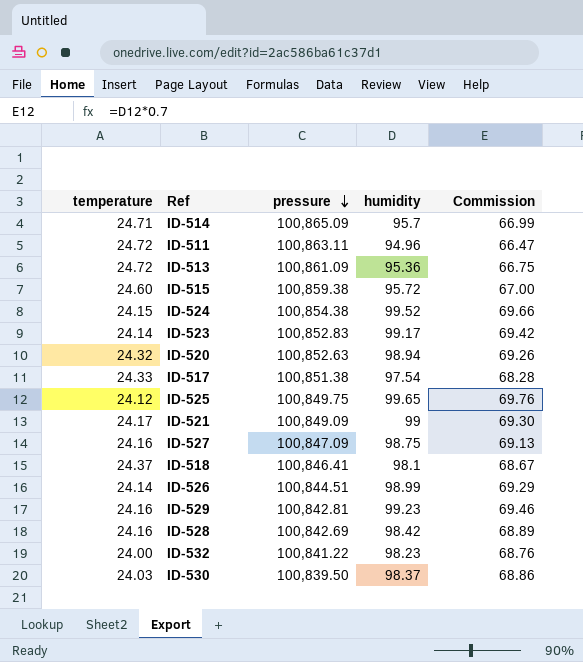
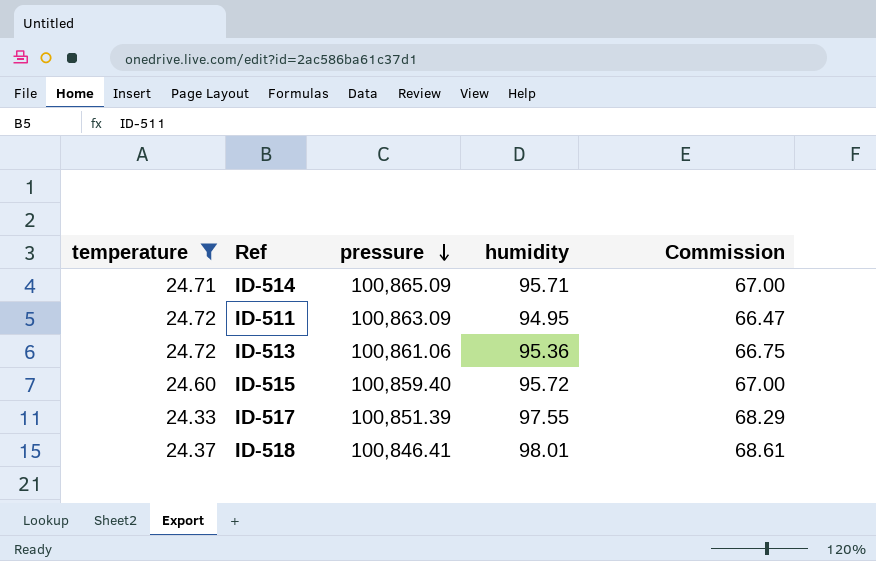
filter: none -> temperature >= 24.33
ID-514 | humidity: 95.7 -> 95.71
ID-514 | Commission: 66.99 -> 67.00
ID-511 | pressure: 100,863.11 -> 100,863.09
ID-511 | humidity: 94.96 -> 94.95
ID-513 | pressure: 100,861.09 -> 100,861.06
ID-515 | pressure: 100,859.38 -> 100,859.40
ID-517 | pressure: 100,851.38 -> 100,851.39
ID-517 | humidity: 97.54 -> 97.55
ID-517 | Commission: 68.28 -> 68.29
ID-518 | humidity: 98.1 -> 98.01
ID-518 | Commission: 68.67 -> 68.61

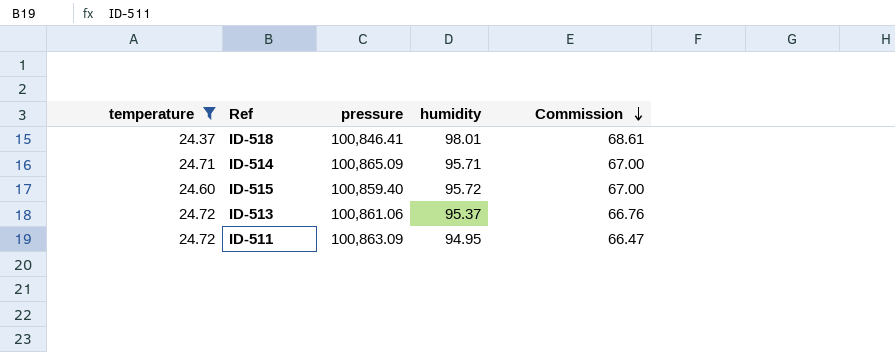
row order: pressure descending -> Commission descending
row ID-517: 24.33 | 100,851.39 | 97.55 | 68.29 -> none
ID-513 | humidity: 95.36 -> 95.37
ID-513 | Commission: 66.75 -> 66.76

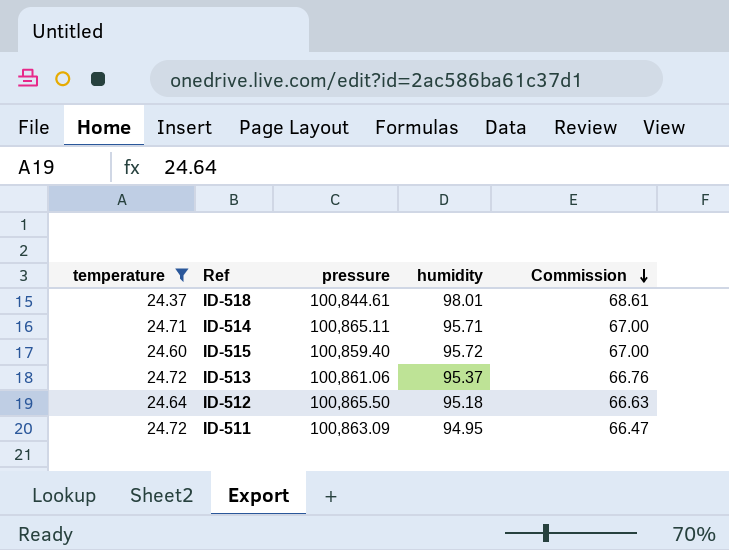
ID-518 | pressure: 100,846.41 -> 100,844.61
ID-514 | pressure: 100,865.09 -> 100,865.11
row ID-512: none -> 24.64 | 100,865.50 | 95.18 | 66.63

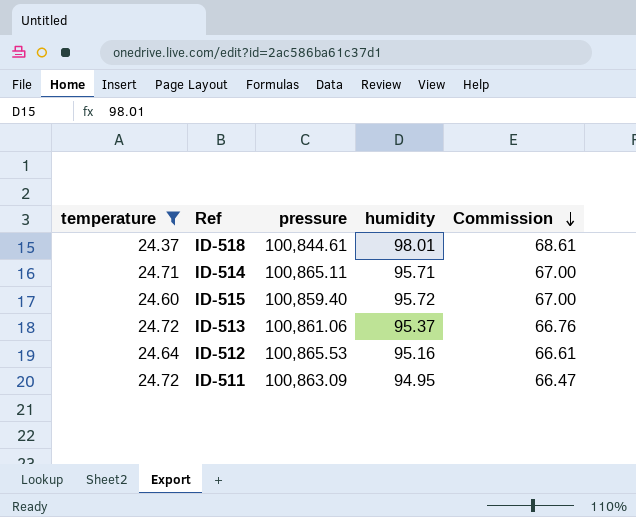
ID-512 | pressure: 100,865.50 -> 100,865.53
ID-512 | humidity: 95.18 -> 95.16
ID-512 | Commission: 66.63 -> 66.61

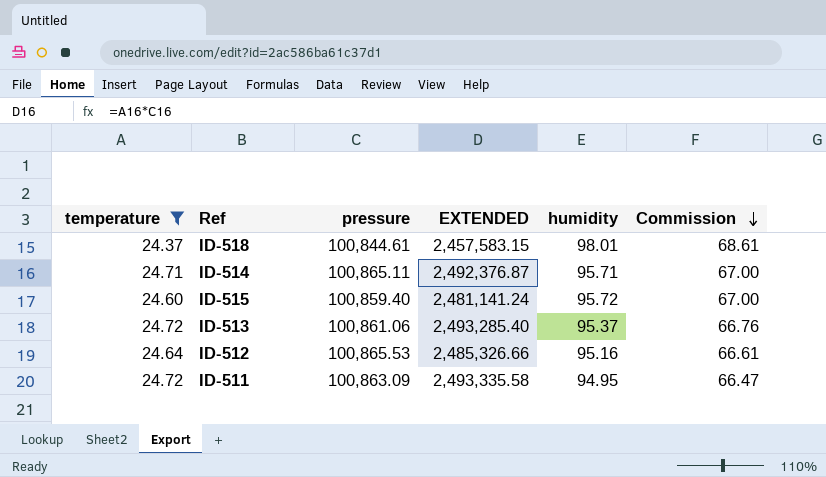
column EXTENDED | formula: none -> [temperature] * [pressure]

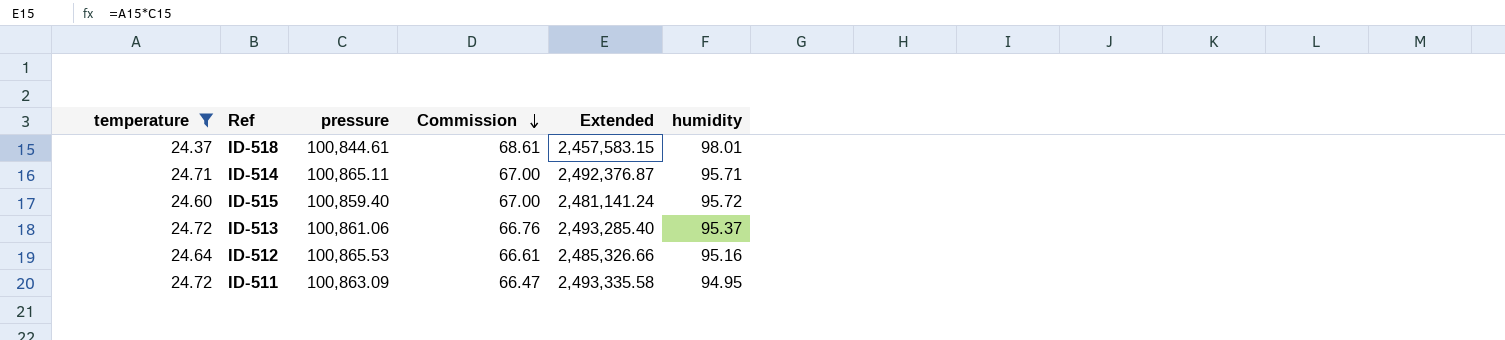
column Commission | position: 6 -> 4
column name: EXTENDED -> Extended

